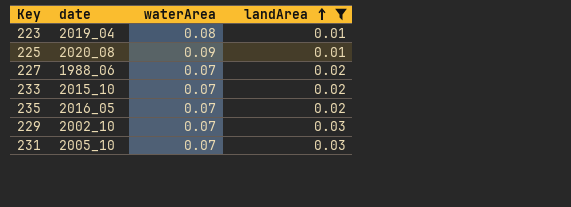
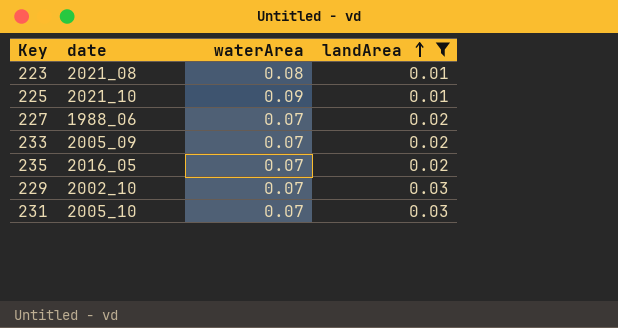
223 | date: 2019_04 -> 2021_08
225 | date: 2020_08 -> 2021_10
233 | date: 2015_10 -> 2005_09

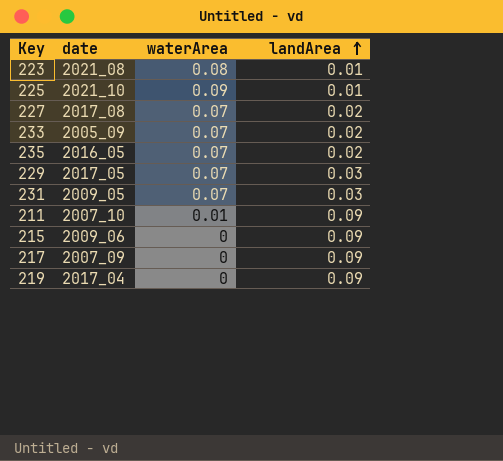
filter: landArea != 0.09 -> none
227 | date: 1988_06 -> 2017_08
229 | date: 2002_10 -> 2017_05
231 | date: 2005_10 -> 2009_05

